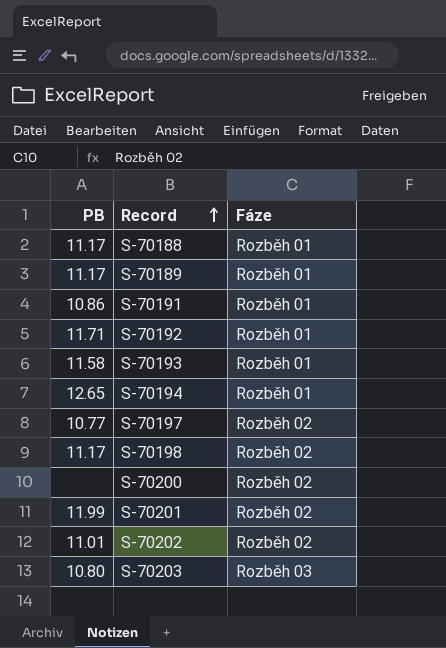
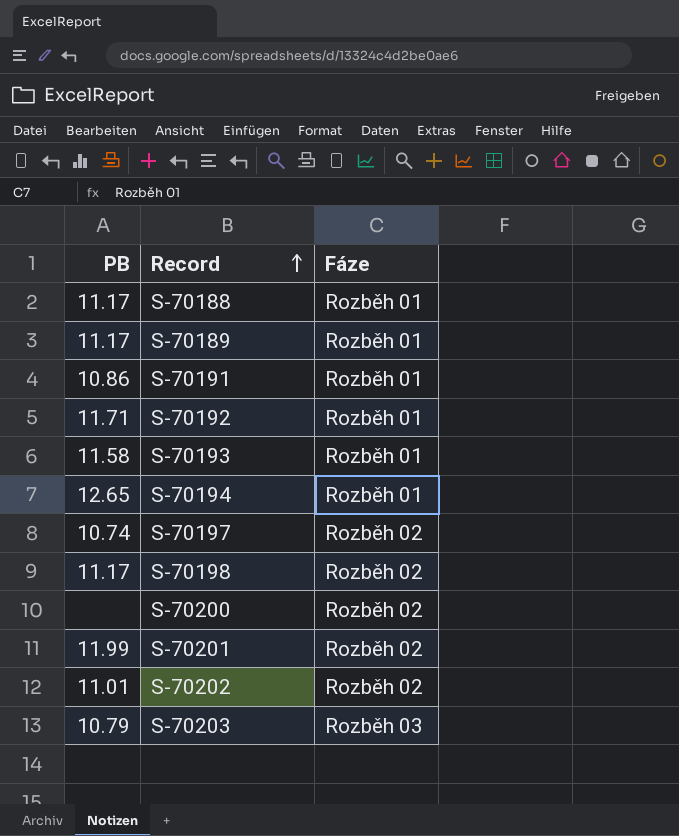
S-70197 | PB: 10.77 -> 10.74
S-70203 | PB: 10.80 -> 10.79

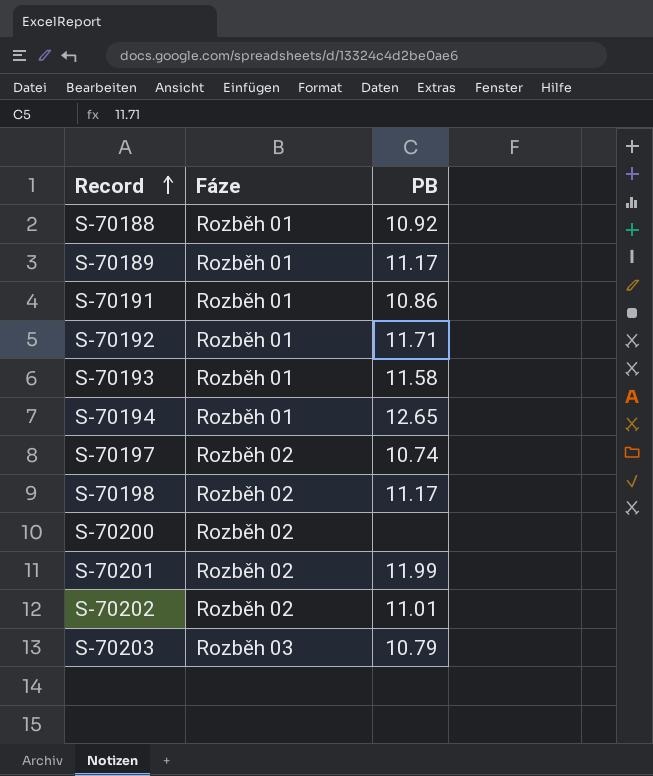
column PB | position: 1 -> 3
S-70188 | PB: 11.17 -> 10.92

